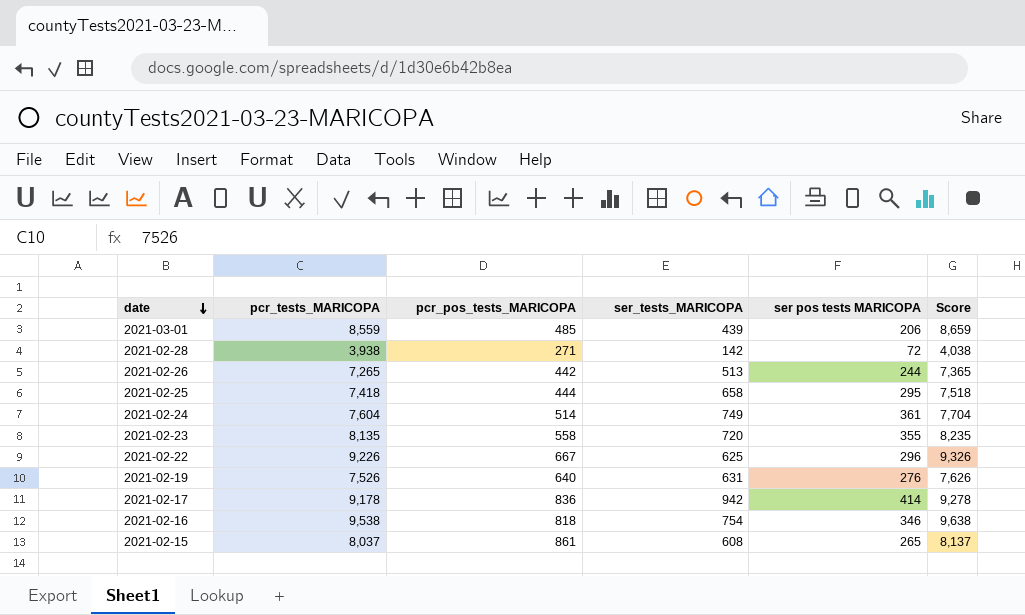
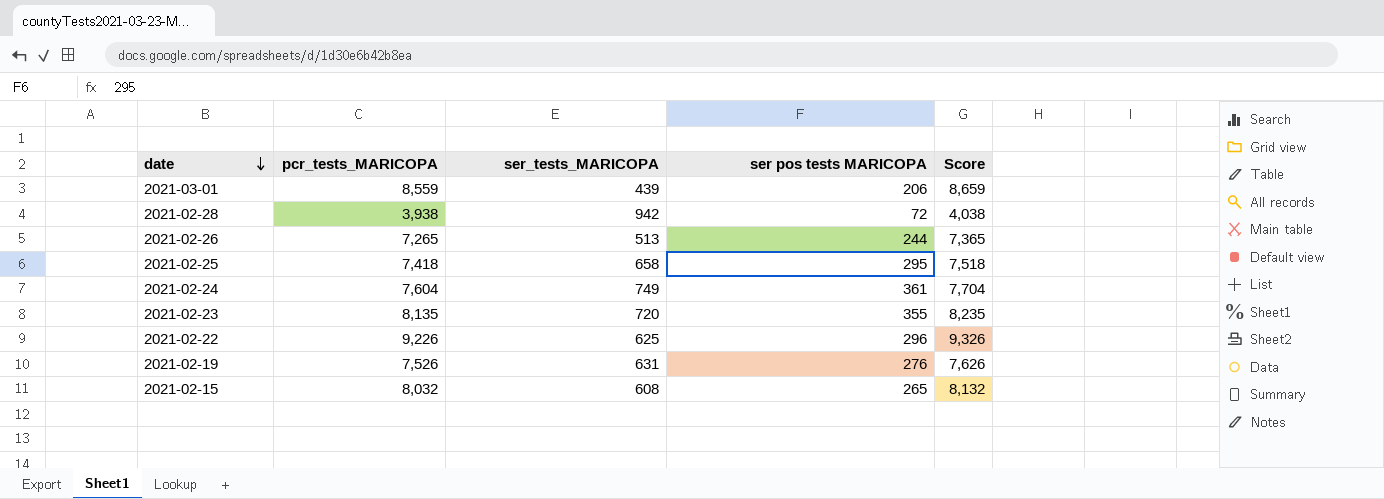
column pcr_pos_tests_MARICOPA | position: 3 -> none
row 2021-02-17: 9,178 | 836 | 942 | 414 | 9,278 -> none
row 2021-02-16: 9,538 | 818 | 754 | 346 | 9,638 -> none
2021-02-28 | ser_tests_MARICOPA: 142 -> 942
2021-02-15 | pcr_tests_MARICOPA: 8,037 -> 8,032
2021-02-15 | Score: 8,137 -> 8,132

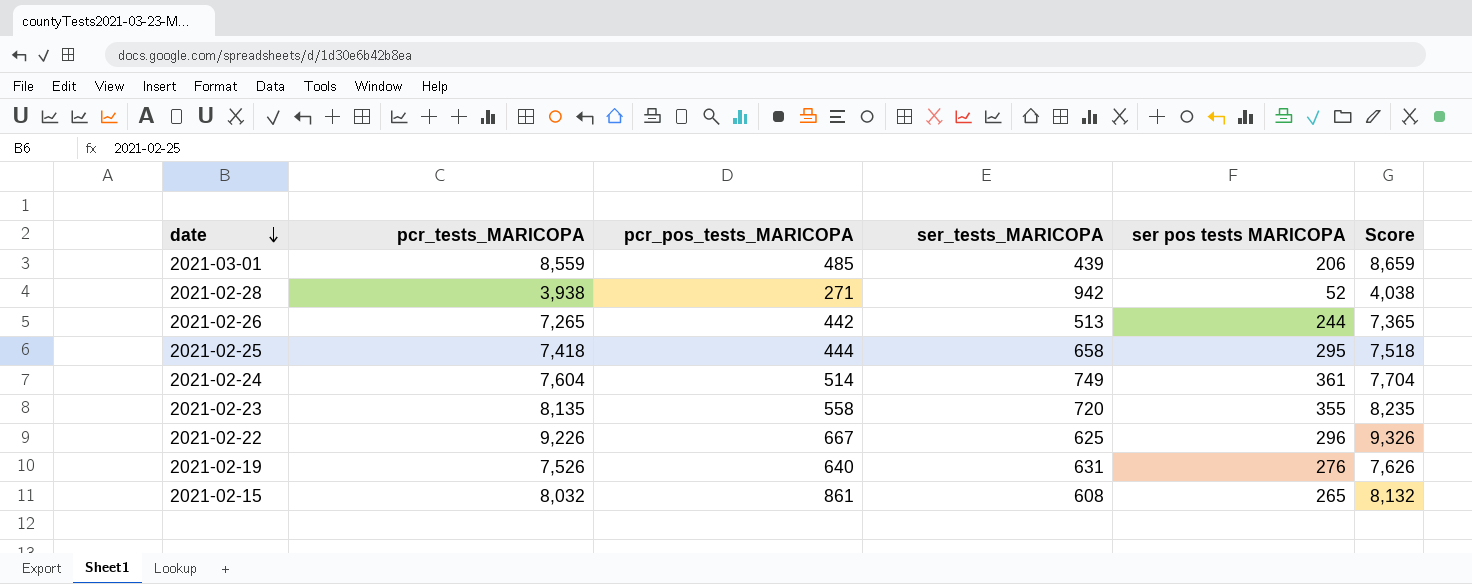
column pcr_pos_tests_MARICOPA | position: none -> 3
2021-02-28 | ser pos tests MARICOPA: 72 -> 52

